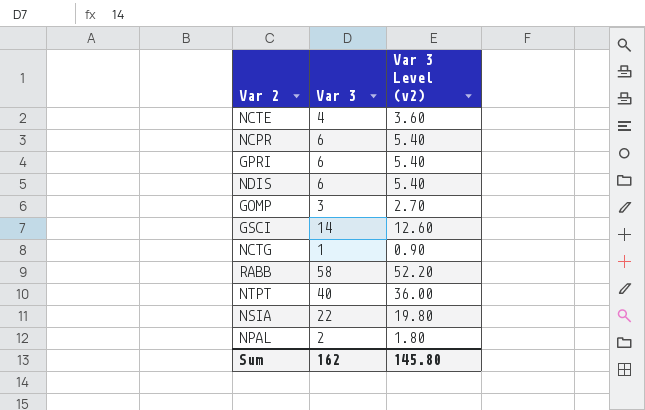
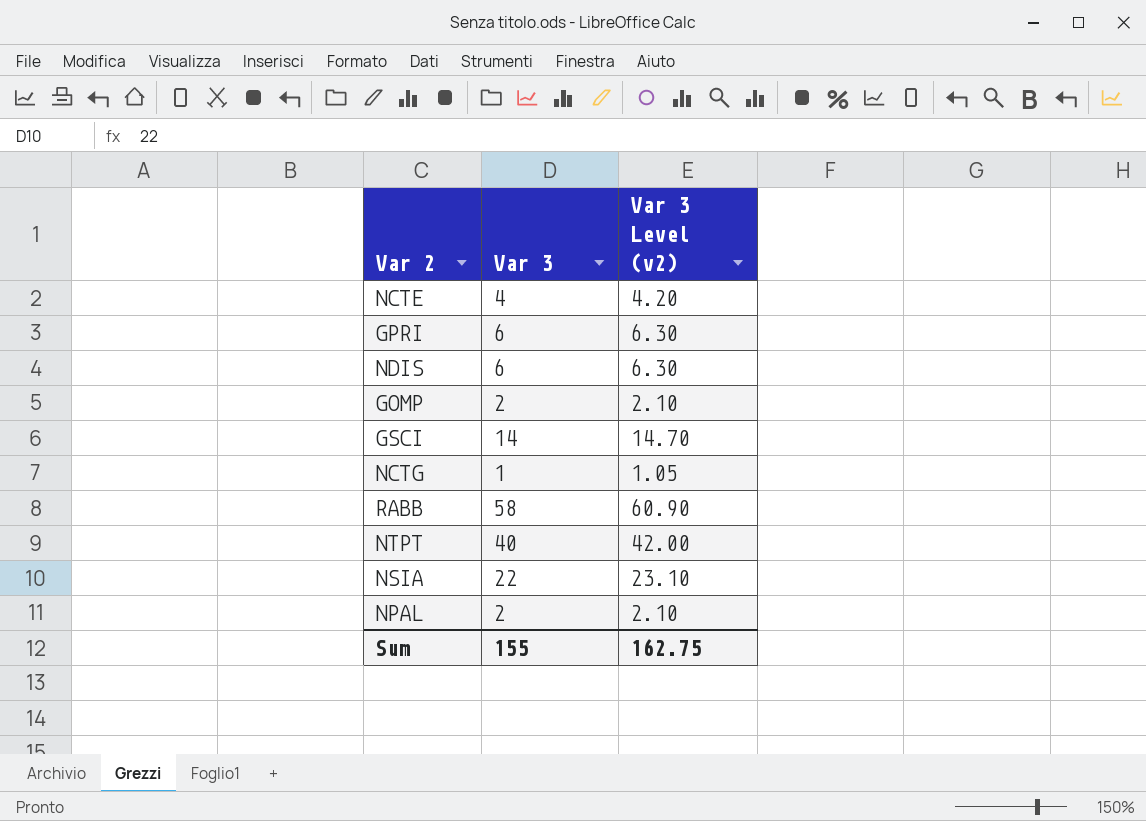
column Var 3 Level (v2) | formula: [Var 3] * 0.9 -> [Var 3] * 1.05
row NCPR: 6 | 5.40 -> none
GOMP | Var 3: 3 -> 2
Sum | Var 3: 162 -> 155
Sum | Var 3 Level (v2): 145.80 -> 162.75

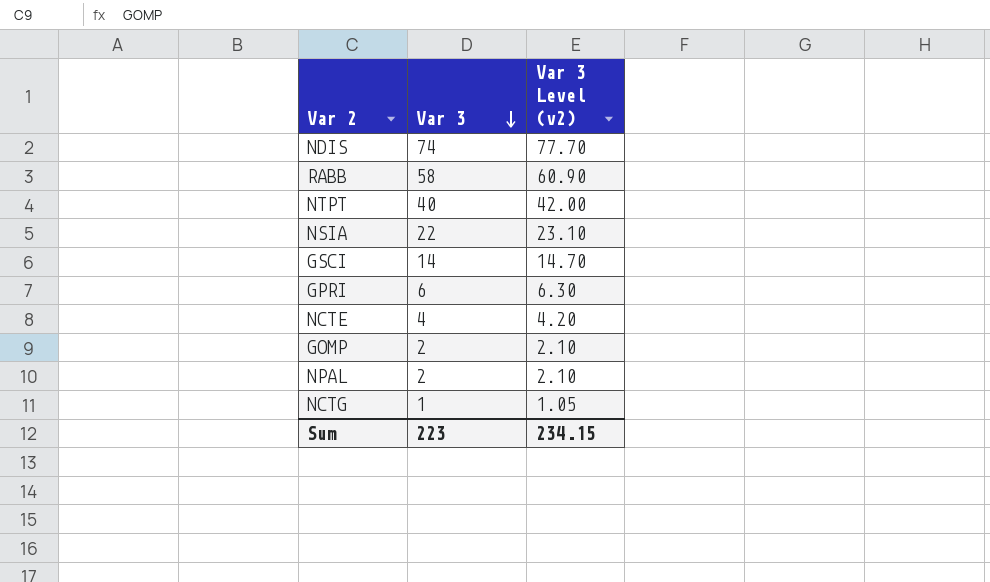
row order: none -> Var 3 descending
NDIS | Var 3: 6 -> 74
NDIS | Var 3 Level (v2): 6.30 -> 77.70
Sum | Var 3: 155 -> 223
Sum | Var 3 Level (v2): 162.75 -> 234.15

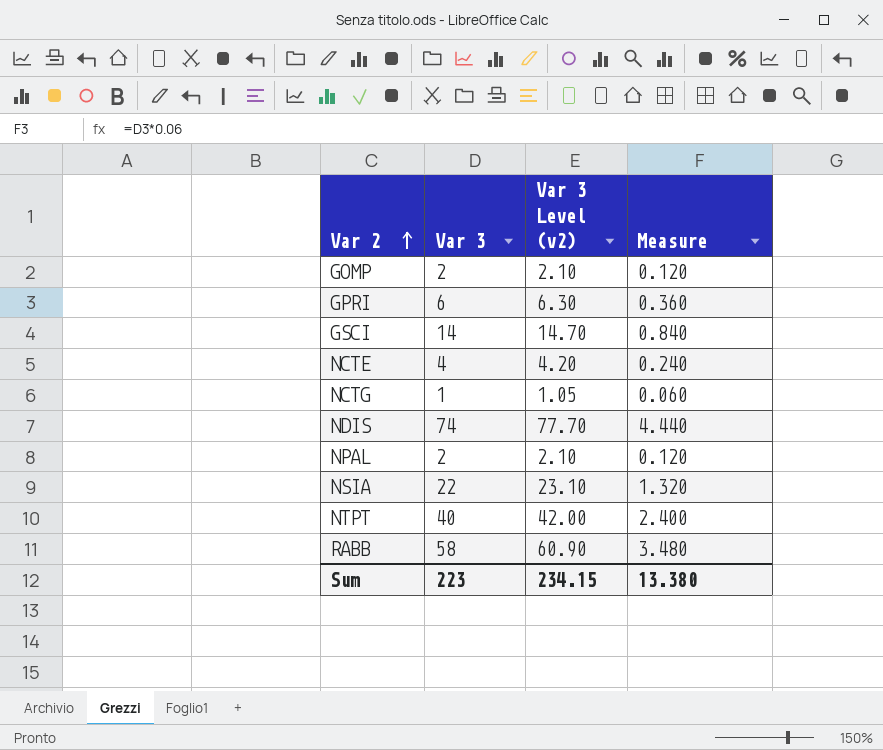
row order: Var 3 descending -> Var 2 ascending
column Measure | formula: none -> [Var 3] * 0.06

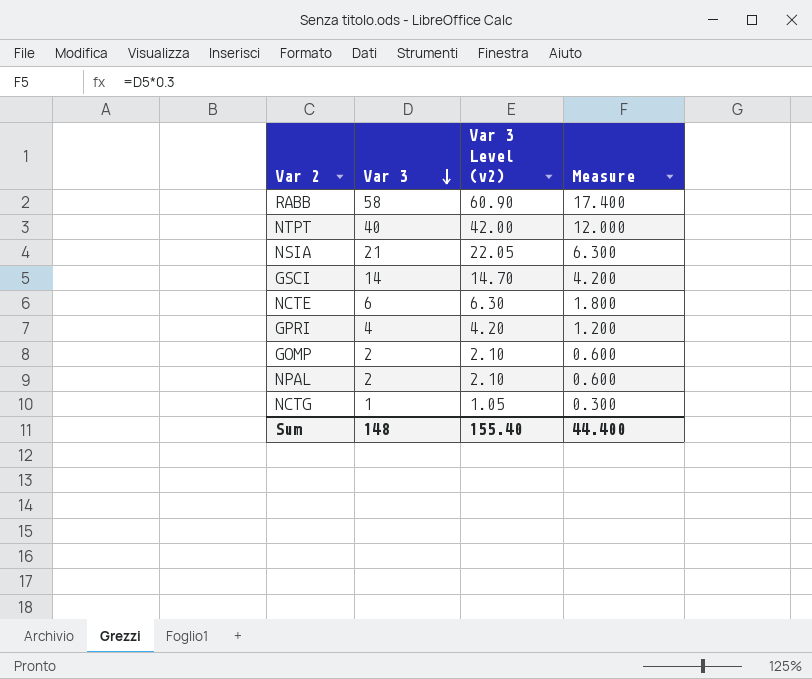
row order: Var 2 ascending -> Var 3 descending
column Measure | formula: [Var 3] * 0.06 -> [Var 3] * 0.3
row NDIS: 74 | 77.70 | 4.440 -> none
NSIA | Var 3: 22 -> 21
NSIA | Var 3 Level (v2): 23.10 -> 22.05
NCTE | Var 3: 4 -> 6
NCTE | Var 3 Level (v2): 4.20 -> 6.30
GPRI | Var 3: 6 -> 4
GPRI | Var 3 Level (v2): 6.30 -> 4.20
Sum | Var 3: 223 -> 148
Sum | Var 3 Level (v2): 234.15 -> 155.40
Sum | Measure: 13.380 -> 44.400

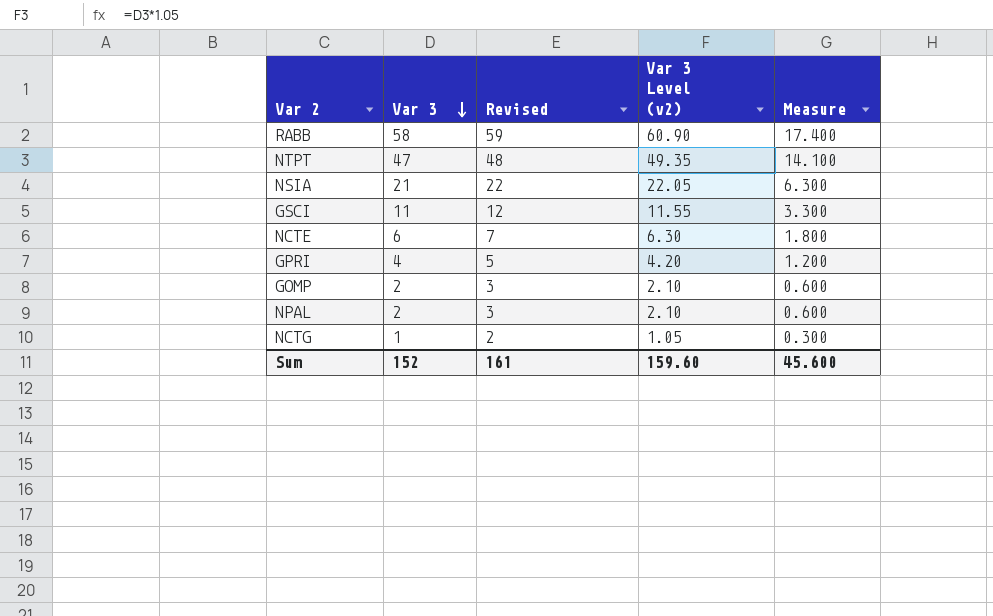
column Revised | formula: none -> [Var 3] + 1
NTPT | Var 3: 40 -> 47
NTPT | Var 3 Level (v2): 42.00 -> 49.35
NTPT | Measure: 12.000 -> 14.100
GSCI | Var 3: 14 -> 11
GSCI | Var 3 Level (v2): 14.70 -> 11.55
GSCI | Measure: 4.200 -> 3.300
Sum | Var 3: 148 -> 152
Sum | Var 3 Level (v2): 155.40 -> 159.60
Sum | Measure: 44.400 -> 45.600

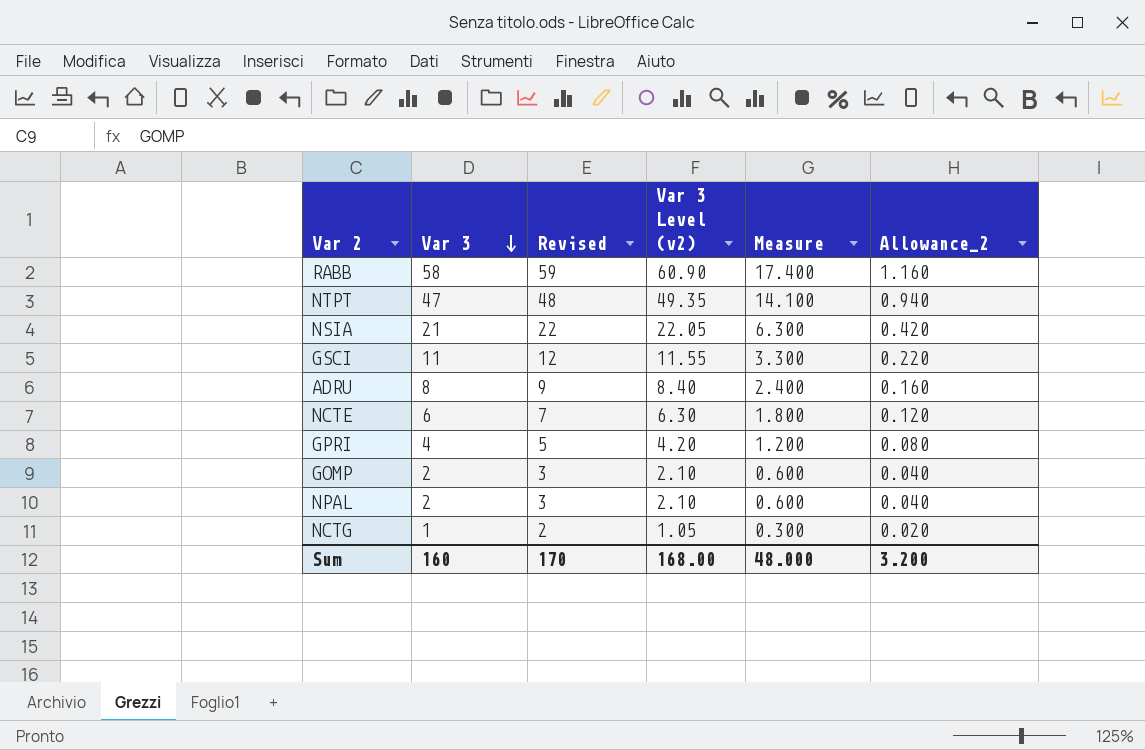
column Allowance_2 | formula: none -> [Var 3] * 0.02
row ADRU: none -> 8 | 9 | 8.40 | 2.400 | 0.160
Sum | Var 3: 152 -> 160
Sum | Revised: 161 -> 170
Sum | Var 3 Level (v2): 159.60 -> 168.00
Sum | Measure: 45.600 -> 48.000

